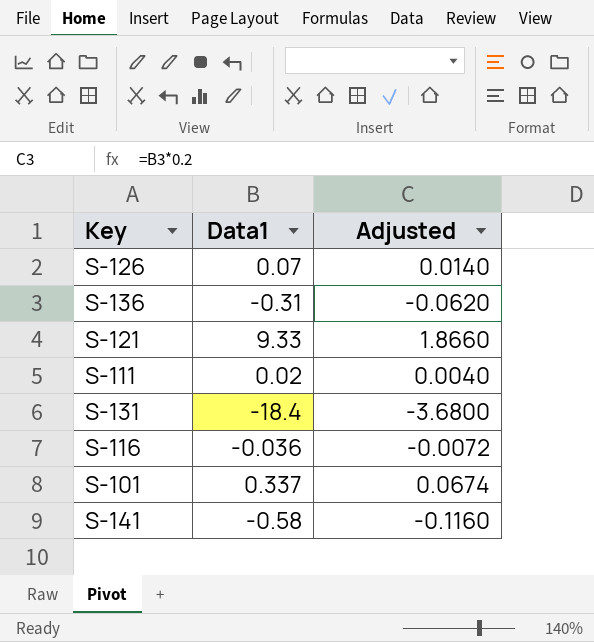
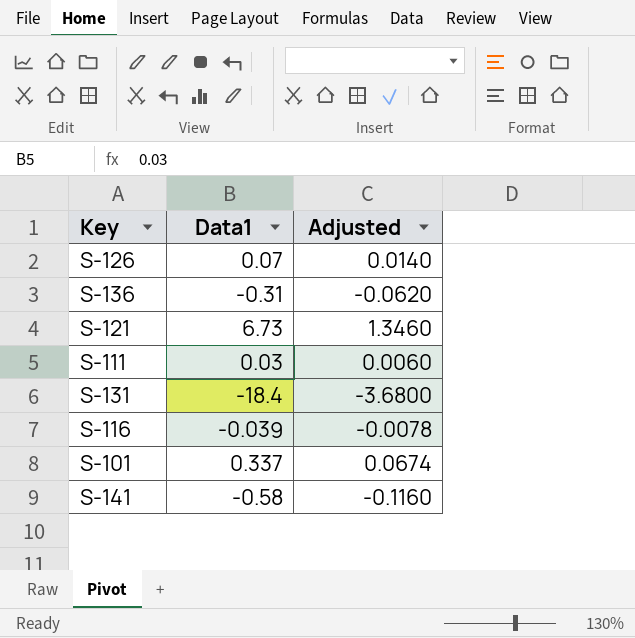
S-121 | Data1: 9.33 -> 6.73
S-121 | Adjusted: 1.8660 -> 1.3460
S-111 | Data1: 0.02 -> 0.03
S-111 | Adjusted: 0.0040 -> 0.0060
S-116 | Data1: -0.036 -> -0.039
S-116 | Adjusted: -0.0072 -> -0.0078

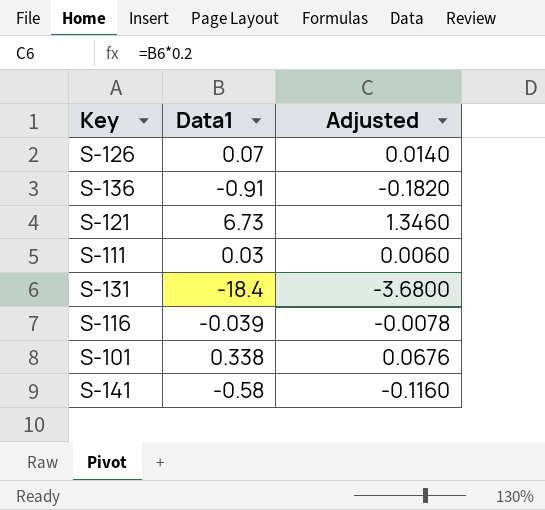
S-136 | Data1: -0.31 -> -0.91
S-136 | Adjusted: -0.0620 -> -0.1820
S-101 | Data1: 0.337 -> 0.338
S-101 | Adjusted: 0.0674 -> 0.0676

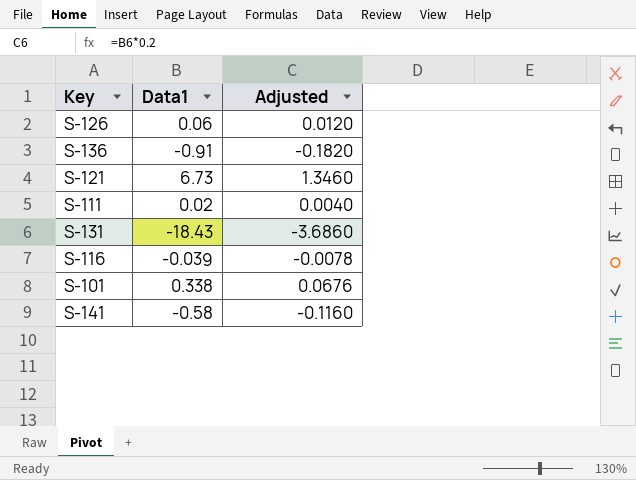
S-126 | Data1: 0.07 -> 0.06
S-126 | Adjusted: 0.0140 -> 0.0120
S-111 | Data1: 0.03 -> 0.02
S-111 | Adjusted: 0.0060 -> 0.0040
S-131 | Data1: -18.4 -> -18.43
S-131 | Adjusted: -3.6800 -> -3.6860

